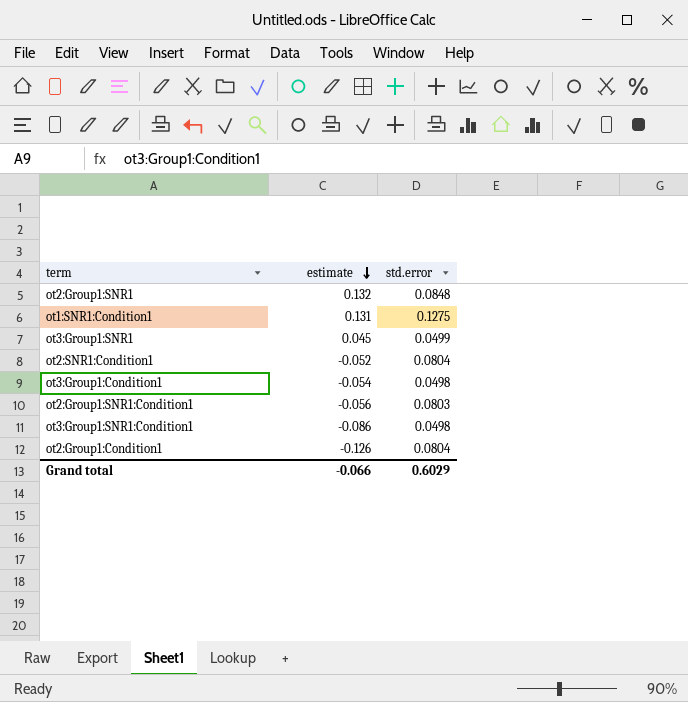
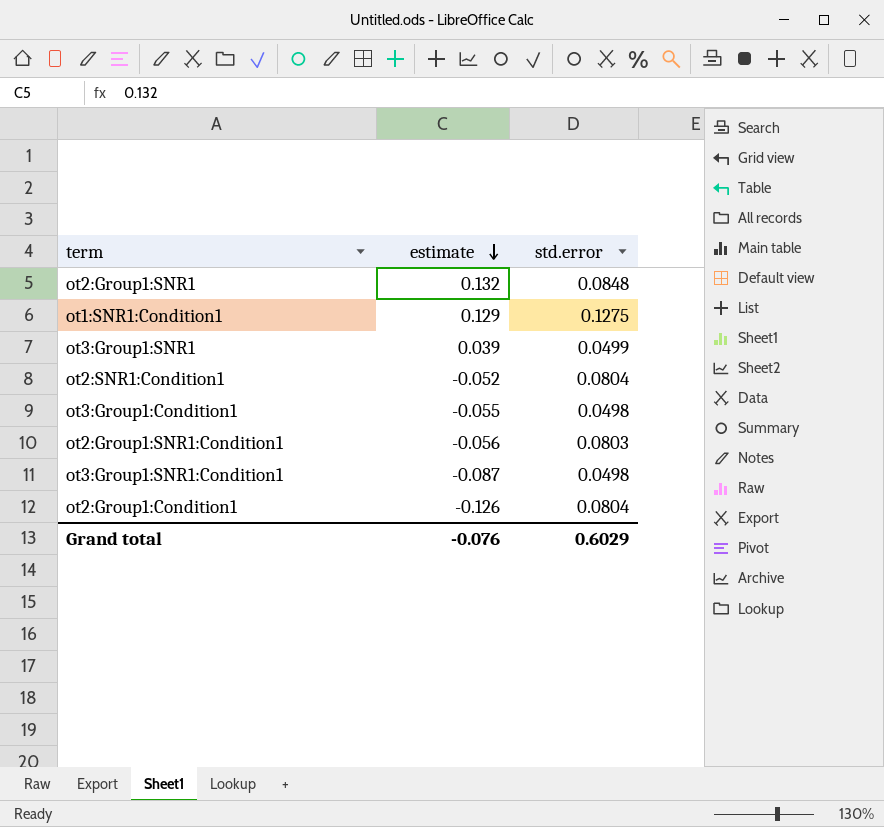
ot1:SNR1:Condition1 | estimate: 0.131 -> 0.129
ot3:Group1:SNR1 | estimate: 0.045 -> 0.039
ot3:Group1:Condition1 | estimate: -0.054 -> -0.055
ot3:Group1:SNR1:Condition1 | estimate: -0.086 -> -0.087
Grand total | estimate: -0.066 -> -0.076

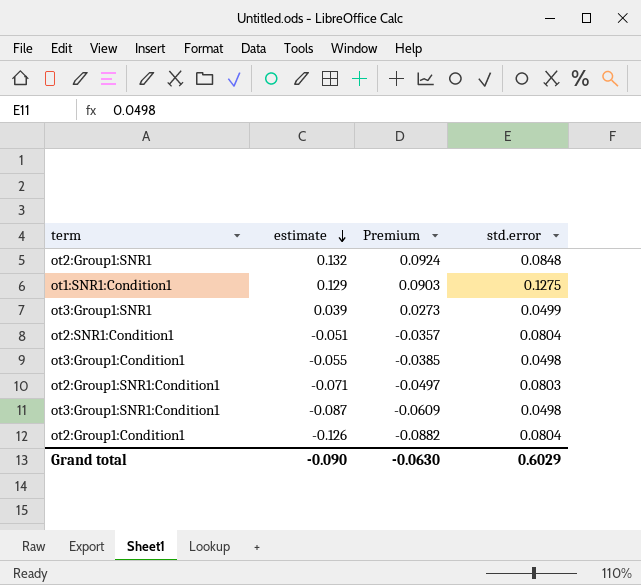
column Premium | formula: none -> [estimate] * 0.7
ot2:SNR1:Condition1 | estimate: -0.052 -> -0.051
ot2:Group1:SNR1:Condition1 | estimate: -0.056 -> -0.071
Grand total | estimate: -0.076 -> -0.090

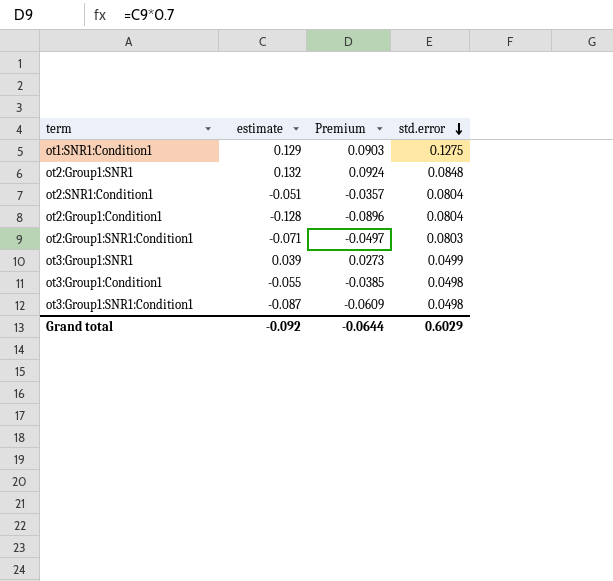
row order: estimate descending -> std.error descending
ot2:Group1:Condition1 | estimate: -0.126 -> -0.128
ot2:Group1:Condition1 | Premium: -0.0882 -> -0.0896
Grand total | estimate: -0.090 -> -0.092
Grand total | Premium: -0.0630 -> -0.0644

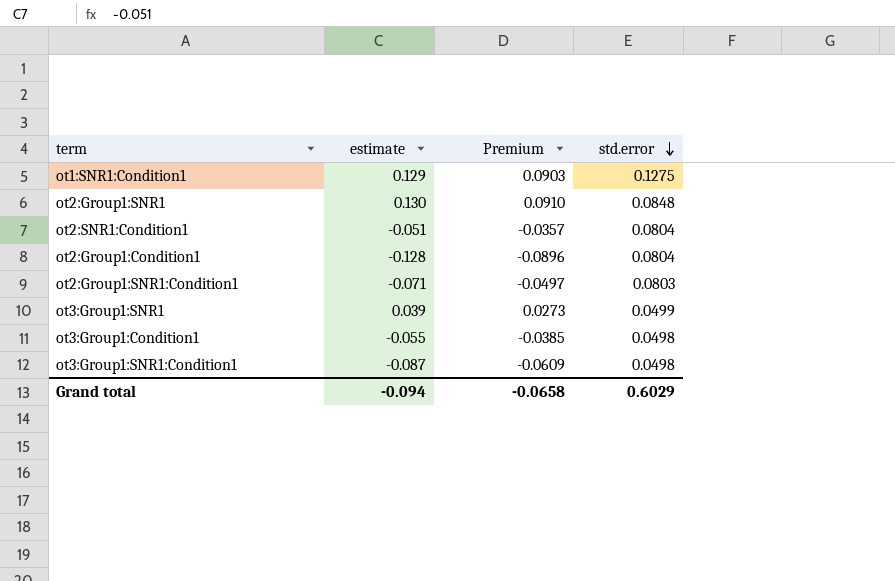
ot2:Group1:SNR1 | estimate: 0.132 -> 0.130
ot2:Group1:SNR1 | Premium: 0.0924 -> 0.0910
Grand total | estimate: -0.092 -> -0.094
Grand total | Premium: -0.0644 -> -0.0658

